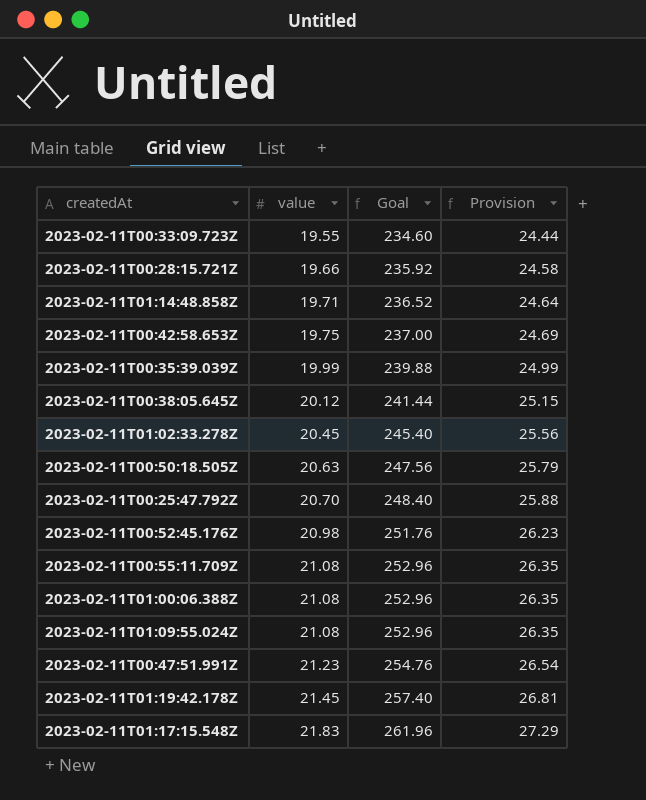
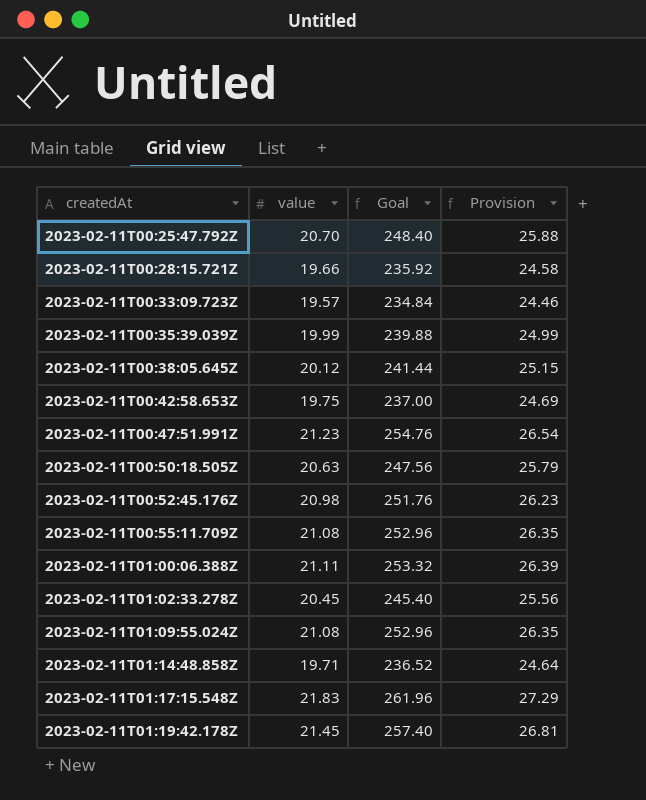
row order: value ascending -> createdAt ascending
2023-02-11T00:33:09.723Z | value: 19.55 -> 19.57
2023-02-11T00:33:09.723Z | Goal: 234.60 -> 234.84
2023-02-11T00:33:09.723Z | Provision: 24.44 -> 24.46
2023-02-11T01:00:06.388Z | value: 21.08 -> 21.11
2023-02-11T01:00:06.388Z | Goal: 252.96 -> 253.32
2023-02-11T01:00:06.388Z | Provision: 26.35 -> 26.39

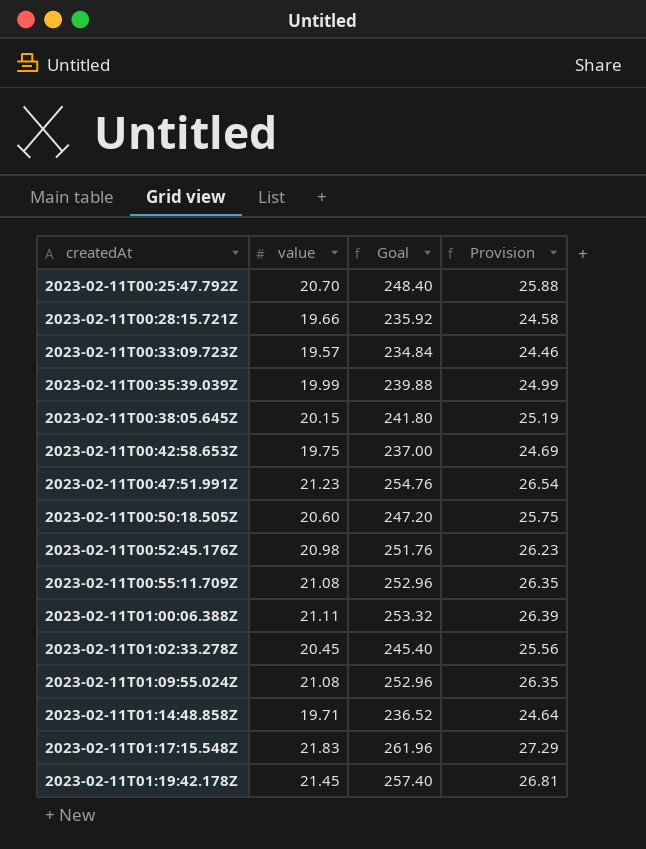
2023-02-11T00:38:05.645Z | value: 20.12 -> 20.15
2023-02-11T00:38:05.645Z | Goal: 241.44 -> 241.80
2023-02-11T00:38:05.645Z | Provision: 25.15 -> 25.19
2023-02-11T00:50:18.505Z | value: 20.63 -> 20.60
2023-02-11T00:50:18.505Z | Goal: 247.56 -> 247.20
2023-02-11T00:50:18.505Z | Provision: 25.79 -> 25.75

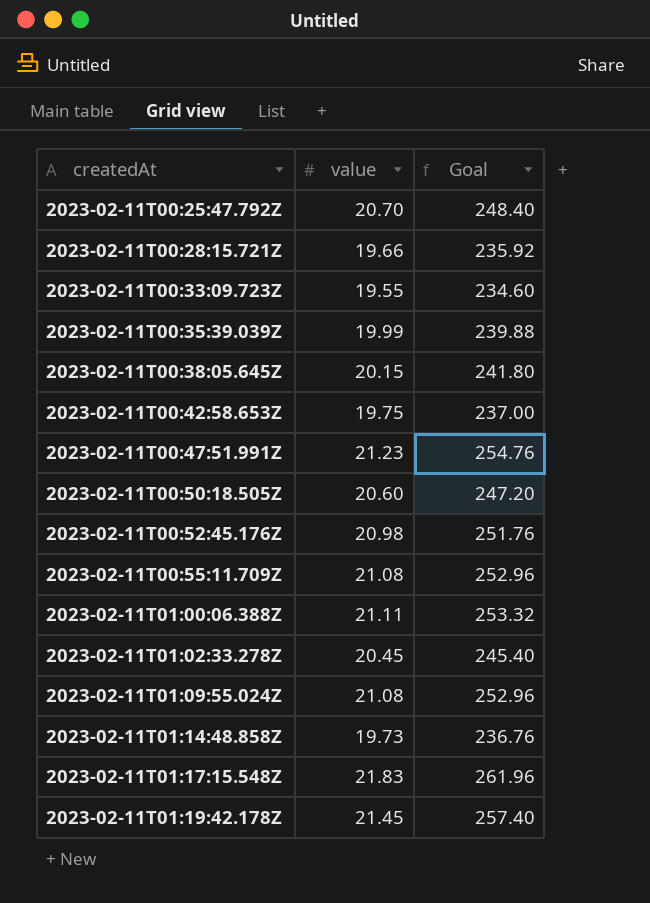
column Provision | formula: [value] * 1.25 -> none
2023-02-11T00:33:09.723Z | value: 19.57 -> 19.55
2023-02-11T00:33:09.723Z | Goal: 234.84 -> 234.60
2023-02-11T01:14:48.858Z | value: 19.71 -> 19.73
2023-02-11T01:14:48.858Z | Goal: 236.52 -> 236.76

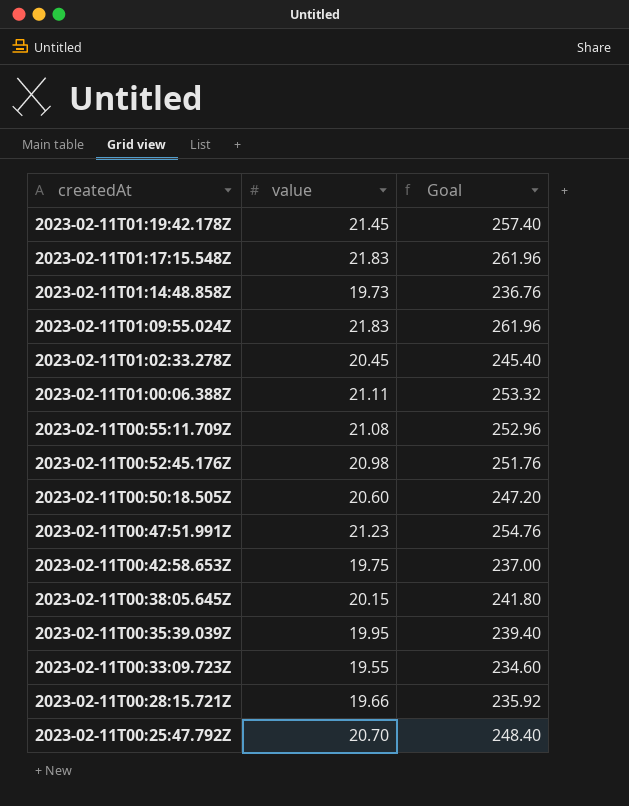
row order: createdAt ascending -> createdAt descending
2023-02-11T01:09:55.024Z | value: 21.08 -> 21.83
2023-02-11T01:09:55.024Z | Goal: 252.96 -> 261.96
2023-02-11T00:35:39.039Z | value: 19.99 -> 19.95
2023-02-11T00:35:39.039Z | Goal: 239.88 -> 239.40

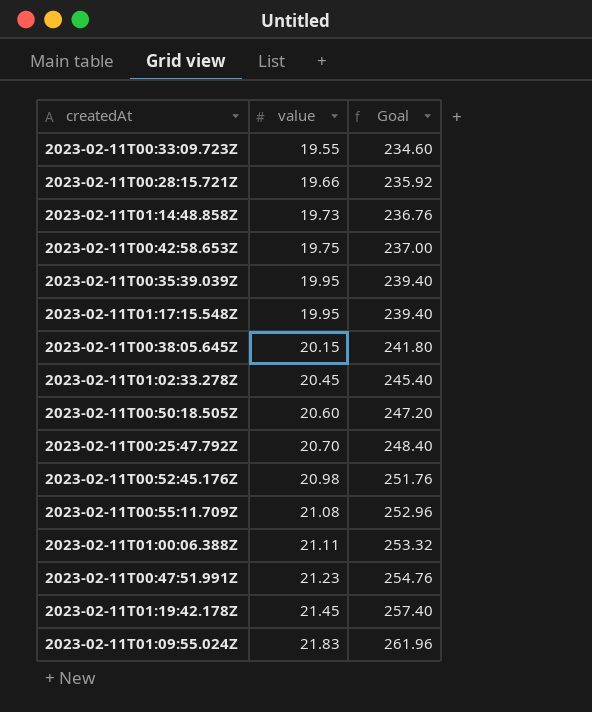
row order: createdAt descending -> value ascending
2023-02-11T01:17:15.548Z | value: 21.83 -> 19.95
2023-02-11T01:17:15.548Z | Goal: 261.96 -> 239.40

